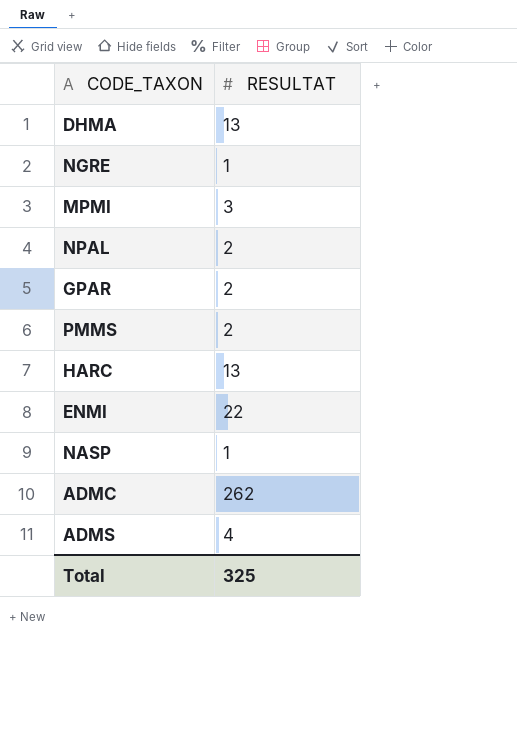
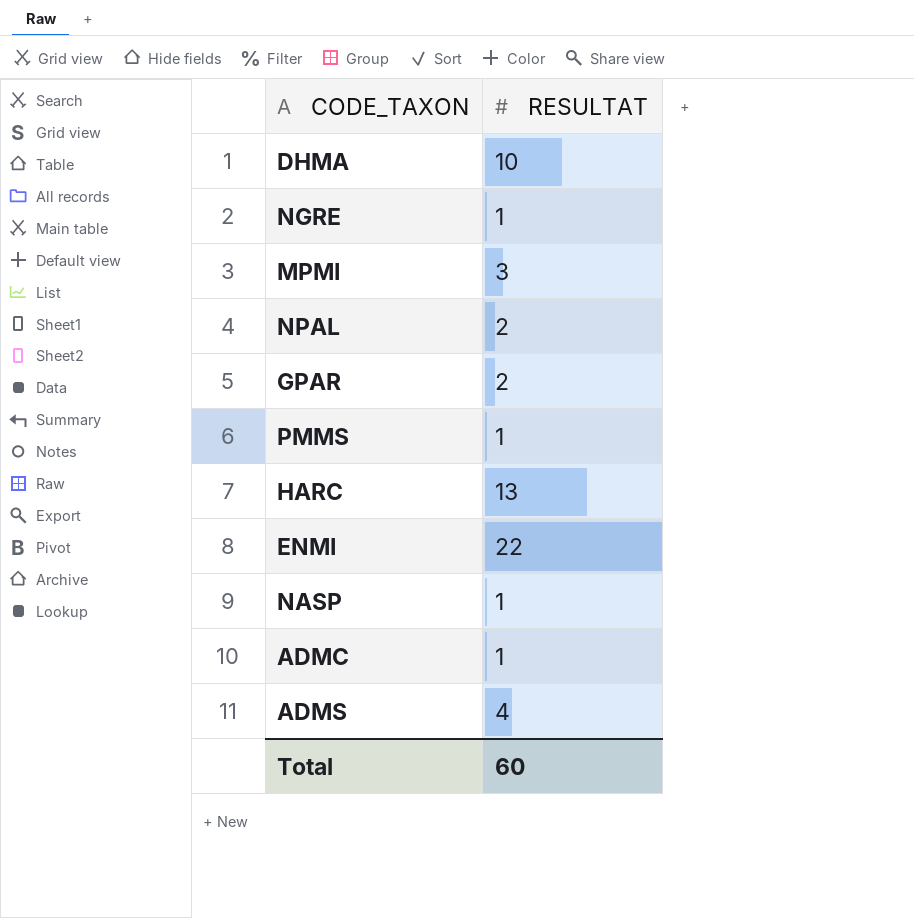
DHMA | RESULTAT: 13 -> 10
PMMS | RESULTAT: 2 -> 1
ADMC | RESULTAT: 262 -> 1
Total | RESULTAT: 325 -> 60

